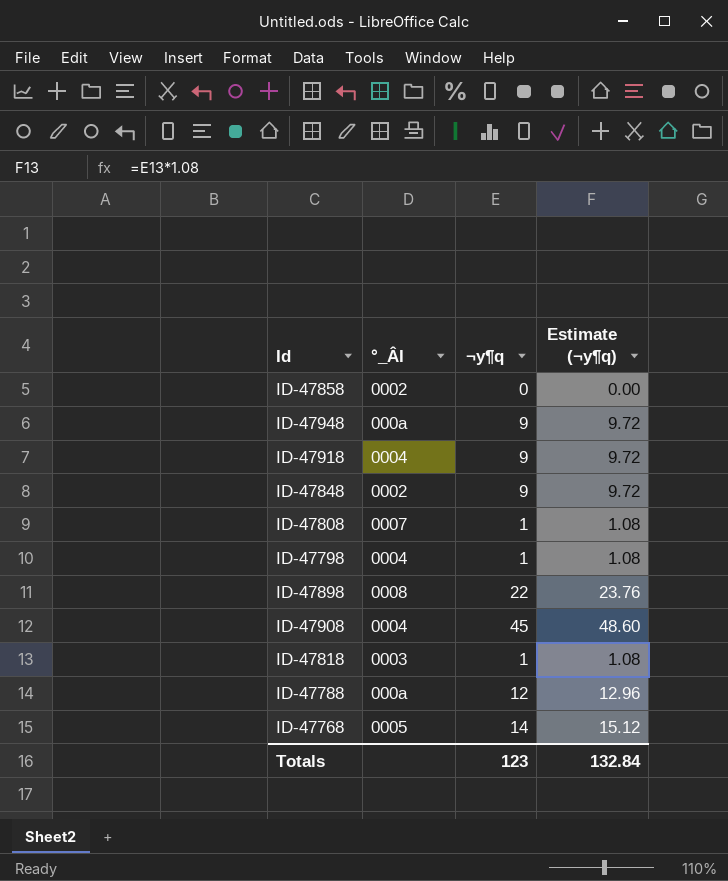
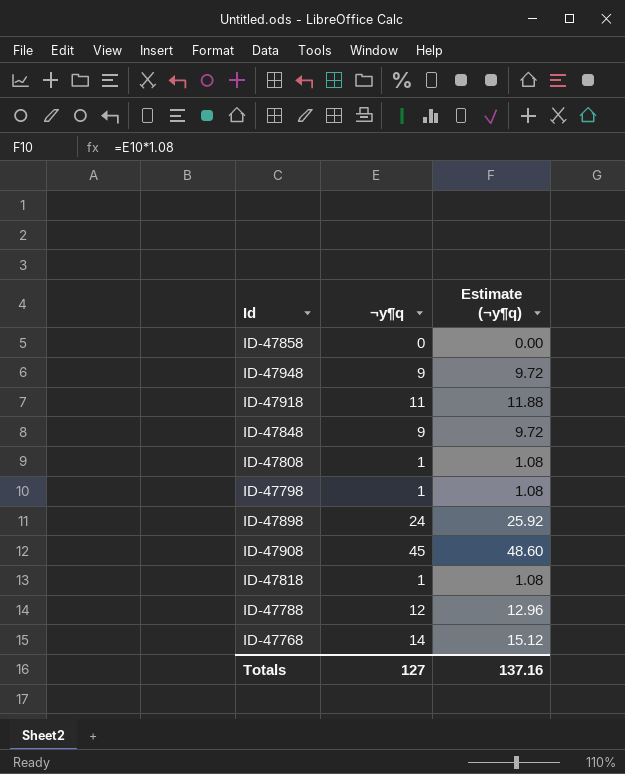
column °_ÂI | position: 2 -> none
ID-47918 | ¬y¶q: 9 -> 11
ID-47918 | Estimate (¬y¶q): 9.72 -> 11.88
ID-47898 | ¬y¶q: 22 -> 24
ID-47898 | Estimate (¬y¶q): 23.76 -> 25.92
Totals | ¬y¶q: 123 -> 127
Totals | Estimate (¬y¶q): 132.84 -> 137.16

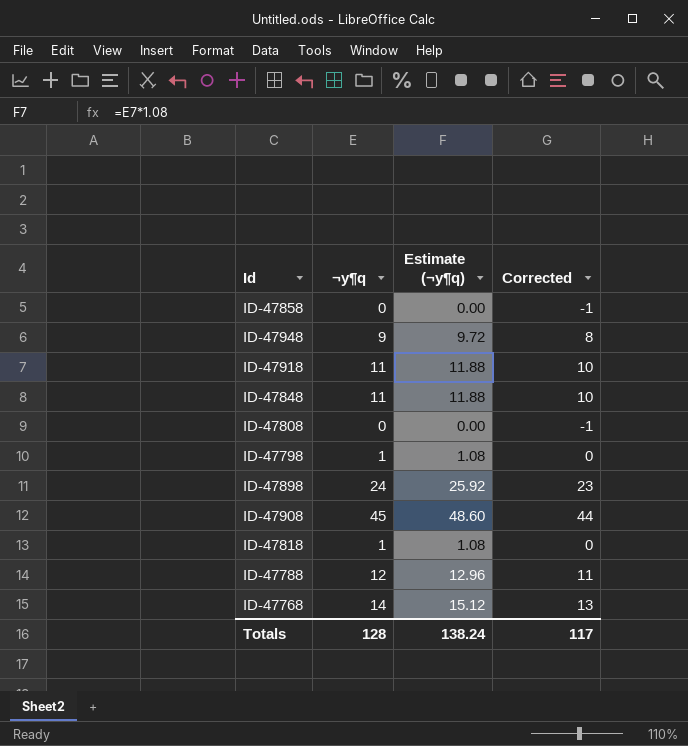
column Corrected | formula: none -> [¬y¶q] - 1
ID-47848 | ¬y¶q: 9 -> 11
ID-47848 | Estimate (¬y¶q): 9.72 -> 11.88
ID-47808 | ¬y¶q: 1 -> 0
ID-47808 | Estimate (¬y¶q): 1.08 -> 0.00
Totals | ¬y¶q: 127 -> 128
Totals | Estimate (¬y¶q): 137.16 -> 138.24

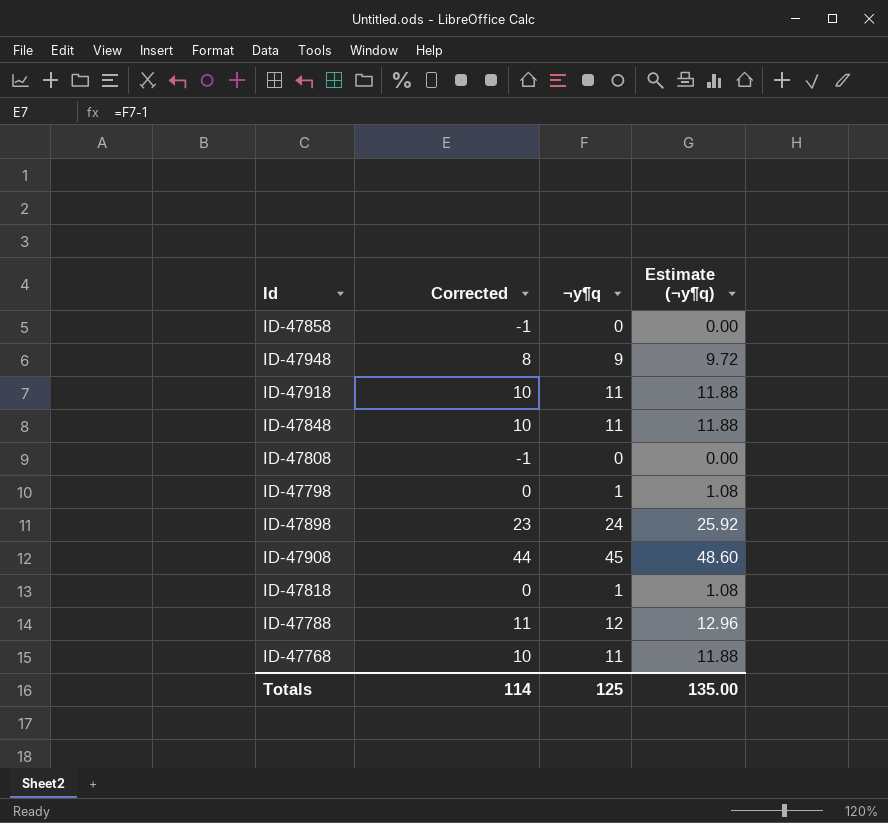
column Corrected | position: 4 -> 2
ID-47768 | Corrected: 13 -> 10
ID-47768 | ¬y¶q: 14 -> 11
ID-47768 | Estimate (¬y¶q): 15.12 -> 11.88
Totals | Corrected: 117 -> 114
Totals | ¬y¶q: 128 -> 125
Totals | Estimate (¬y¶q): 138.24 -> 135.00

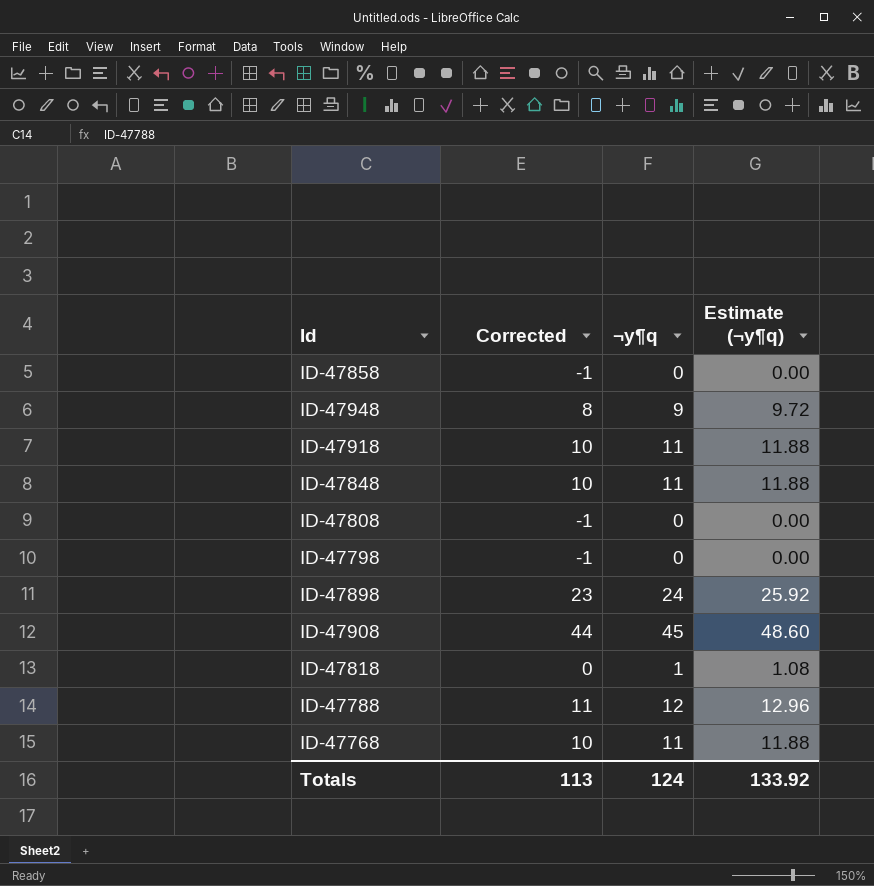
ID-47798 | Corrected: 0 -> -1
ID-47798 | ¬y¶q: 1 -> 0
ID-47798 | Estimate (¬y¶q): 1.08 -> 0.00
Totals | Corrected: 114 -> 113
Totals | ¬y¶q: 125 -> 124
Totals | Estimate (¬y¶q): 135.00 -> 133.92

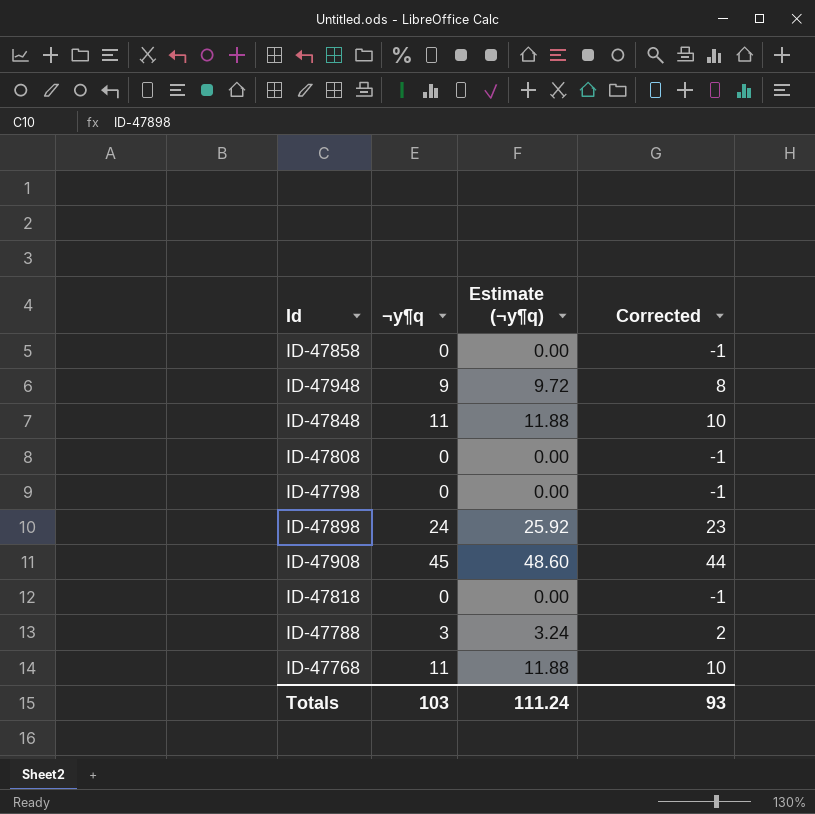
column Corrected | position: 2 -> 4
row ID-47918: 10 | 11 | 11.88 -> none
ID-47818 | ¬y¶q: 1 -> 0
ID-47818 | Estimate (¬y¶q): 1.08 -> 0.00
ID-47818 | Corrected: 0 -> -1
ID-47788 | ¬y¶q: 12 -> 3
ID-47788 | Estimate (¬y¶q): 12.96 -> 3.24
ID-47788 | Corrected: 11 -> 2
Totals | ¬y¶q: 124 -> 103
Totals | Estimate (¬y¶q): 133.92 -> 111.24
Totals | Corrected: 113 -> 93

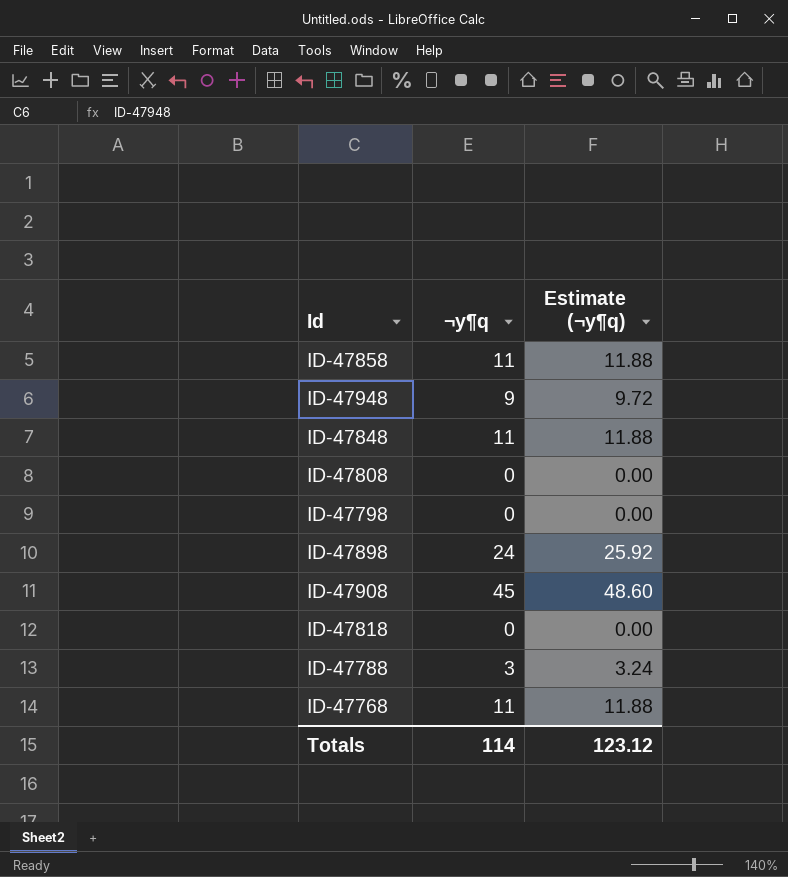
column Corrected | formula: [¬y¶q] - 1 -> none
ID-47858 | ¬y¶q: 0 -> 11
ID-47858 | Estimate (¬y¶q): 0.00 -> 11.88
Totals | ¬y¶q: 103 -> 114
Totals | Estimate (¬y¶q): 111.24 -> 123.12

